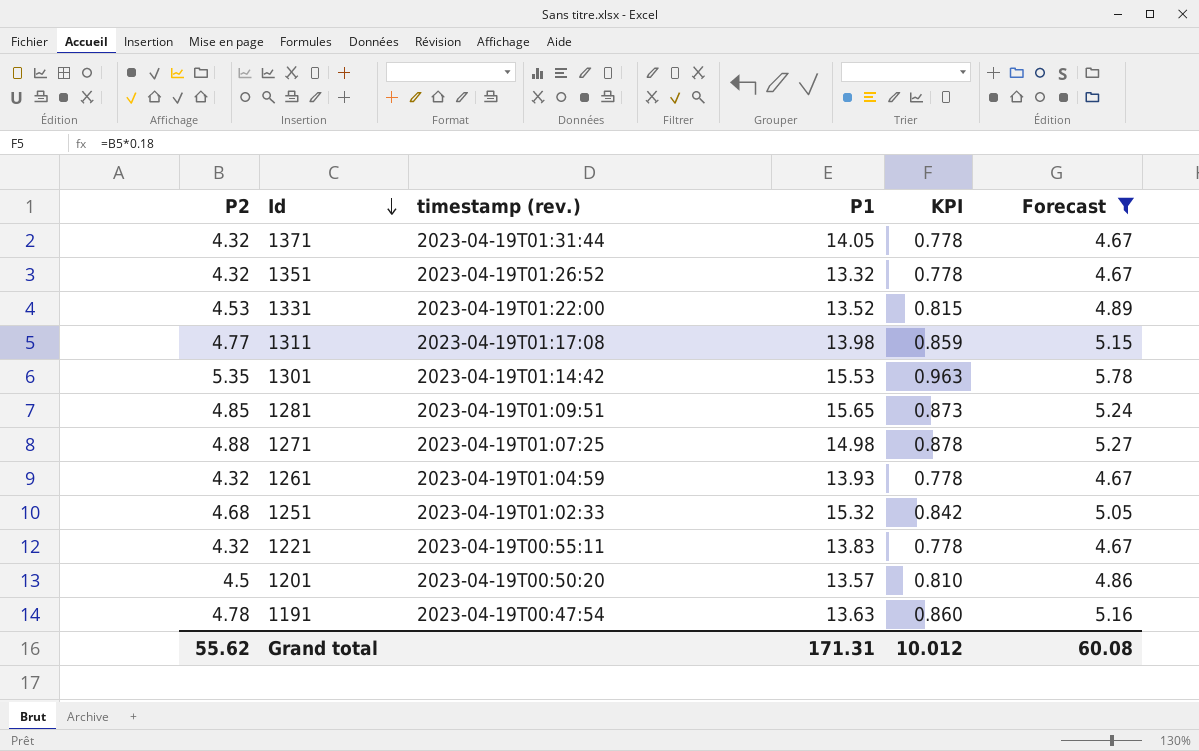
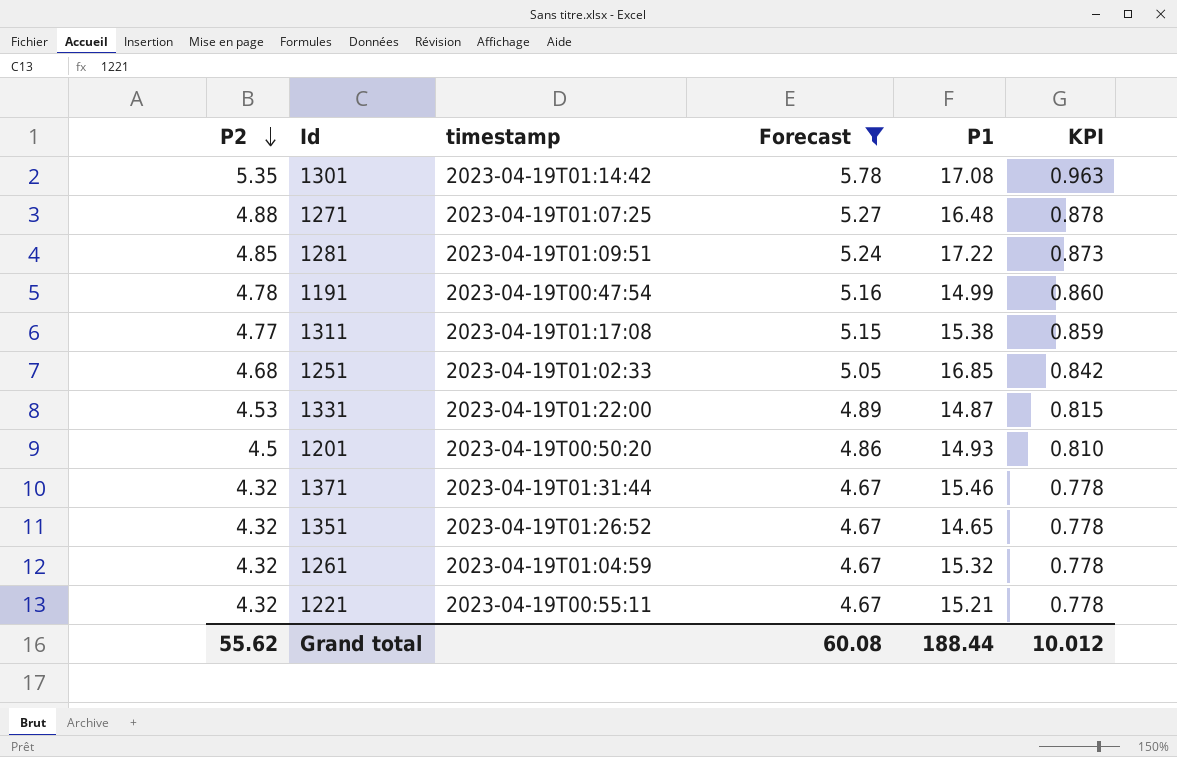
row order: Id descending -> P2 descending
column name: timestamp (rev.) -> timestamp
column Forecast | position: 6 -> 4
1301 | P1: 15.53 -> 17.08
1271 | P1: 14.98 -> 16.48
1281 | P1: 15.65 -> 17.22
1191 | P1: 13.63 -> 14.99
1311 | P1: 13.98 -> 15.38
1251 | P1: 15.32 -> 16.85
1331 | P1: 13.52 -> 14.87
1201 | P1: 13.57 -> 14.93
1371 | P1: 14.05 -> 15.46
1351 | P1: 13.32 -> 14.65
1261 | P1: 13.93 -> 15.32
1221 | P1: 13.83 -> 15.21
Grand total | P1: 171.31 -> 188.44

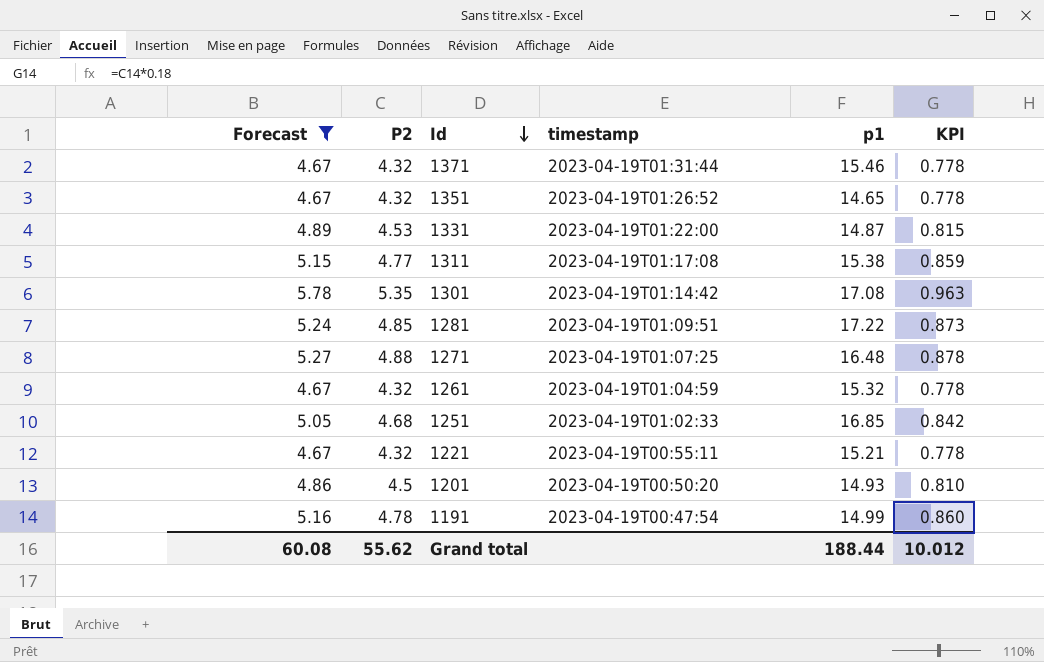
row order: P2 descending -> Id descending
column Forecast | position: 4 -> 1
column name: P1 -> p1

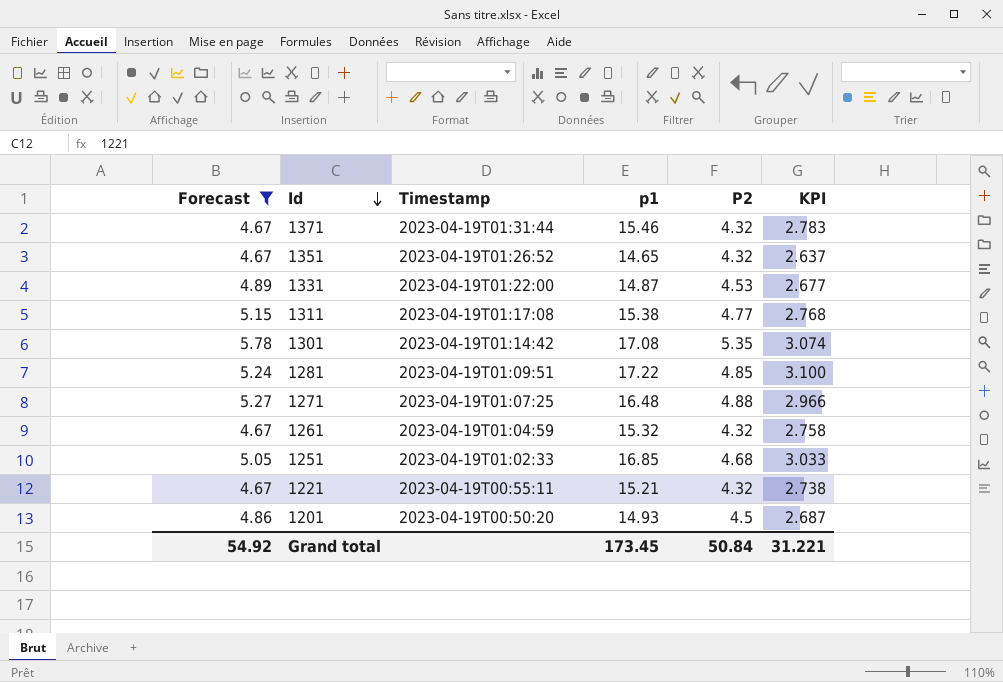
column name: timestamp -> Timestamp
column P2 | position: 2 -> 5
column KPI | formula: [P2] * 0.18 -> [p1] * 0.18
row 1191: 5.16 | 4.78 | 2023-04-19T00:47:54 | 14.99 | 0.860 -> none
Grand total | Forecast: 60.08 -> 54.92
Grand total | p1: 188.44 -> 173.45
Grand total | P2: 55.62 -> 50.84
Grand total | KPI: 10.012 -> 31.221

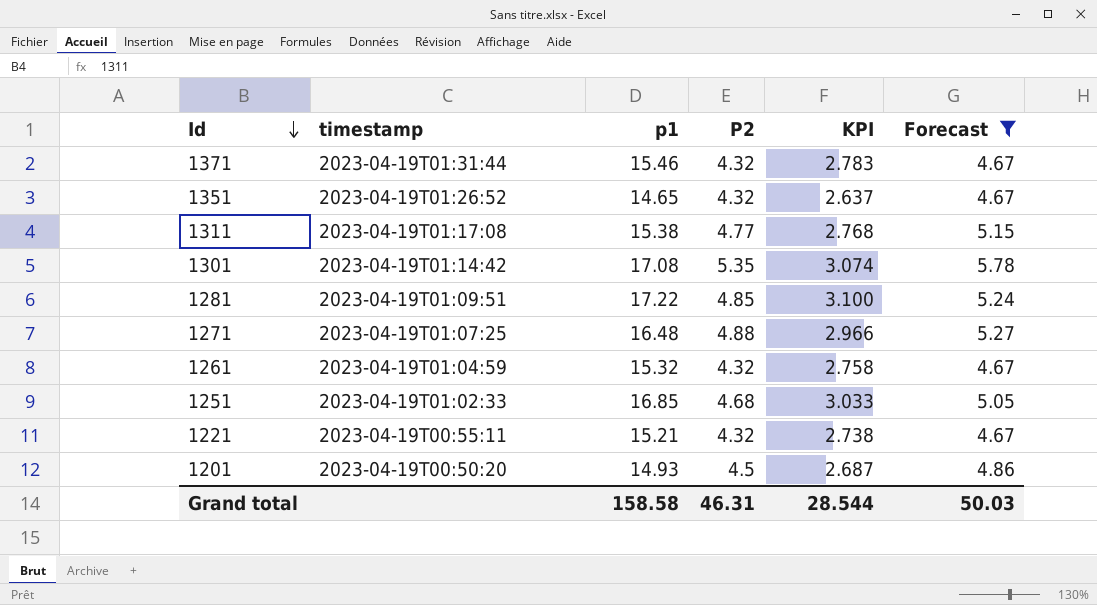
column name: Timestamp -> timestamp
column Forecast | position: 1 -> 6
row 1331: 4.89 | 2023-04-19T01:22:00 | 14.87 | 4.53 | 2.677 -> none
Grand total | p1: 173.45 -> 158.58
Grand total | P2: 50.84 -> 46.31
Grand total | KPI: 31.221 -> 28.544
Grand total | Forecast: 54.92 -> 50.03

